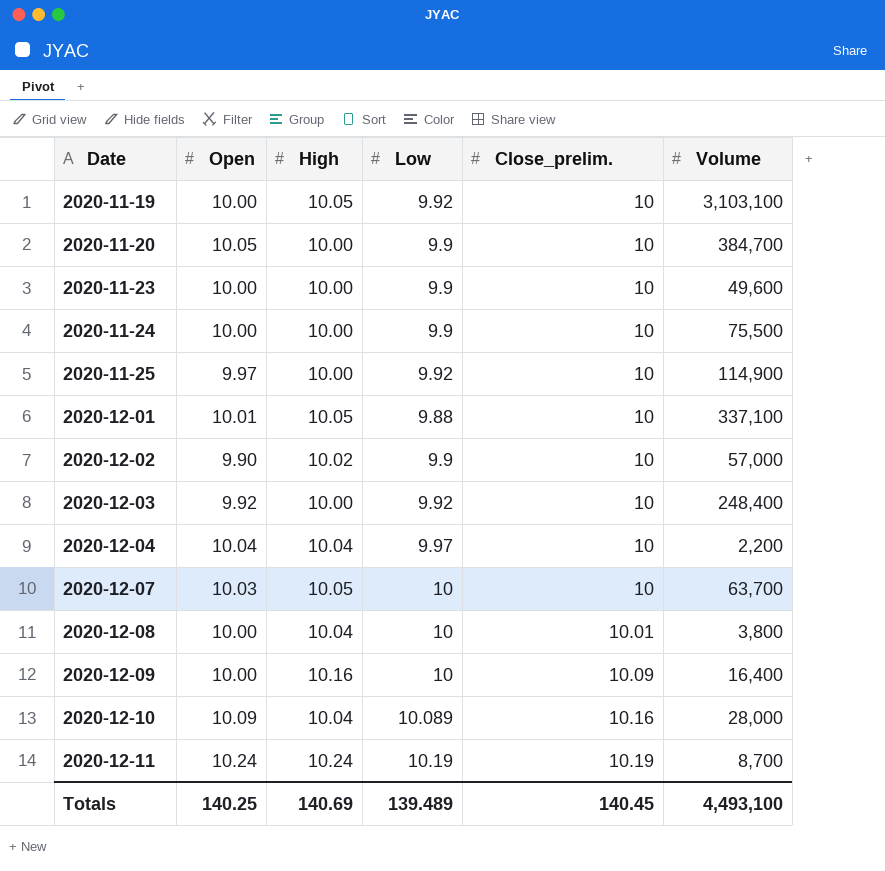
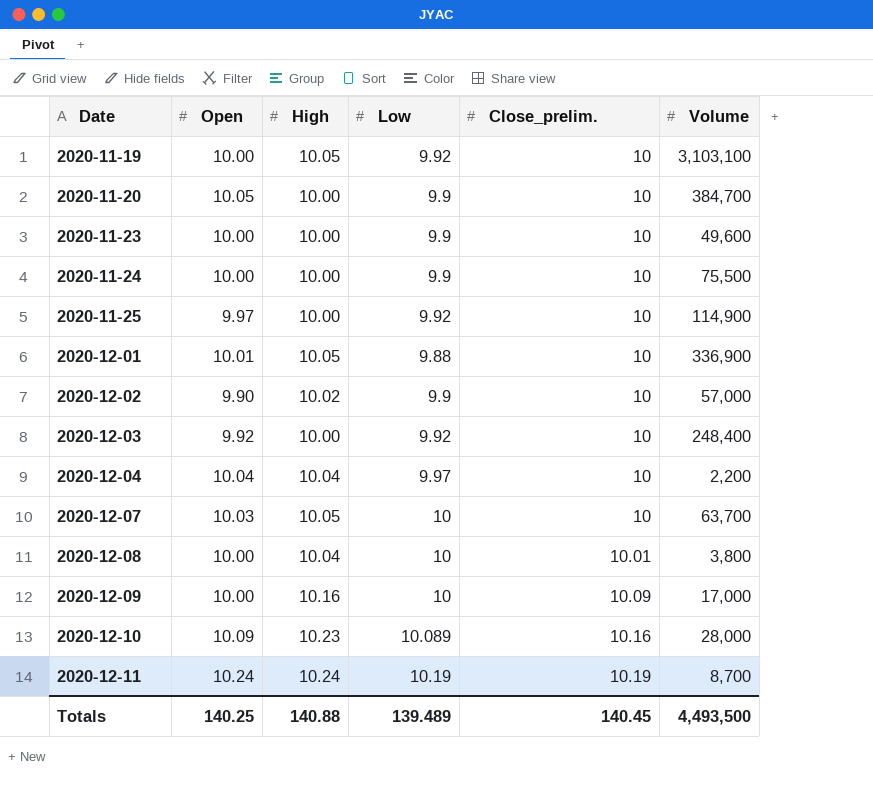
2020-12-01 | Volume: 337,100 -> 336,900
2020-12-09 | Volume: 16,400 -> 17,000
2020-12-10 | High: 10.04 -> 10.23
Totals | High: 140.69 -> 140.88
Totals | Volume: 4,493,100 -> 4,493,500

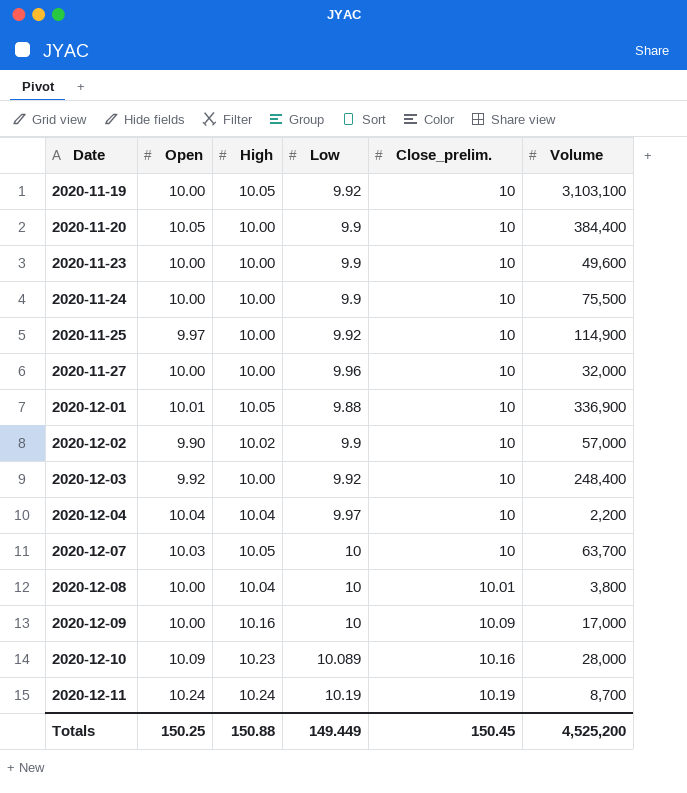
2020-11-20 | Volume: 384,700 -> 384,400
row 2020-11-27: none -> 10.00 | 10.00 | 9.96 | 10 | 32,000
Totals | Open: 140.25 -> 150.25
Totals | High: 140.88 -> 150.88
Totals | Low: 139.489 -> 149.449
Totals | Close_prelim.: 140.45 -> 150.45
Totals | Volume: 4,493,500 -> 4,525,200

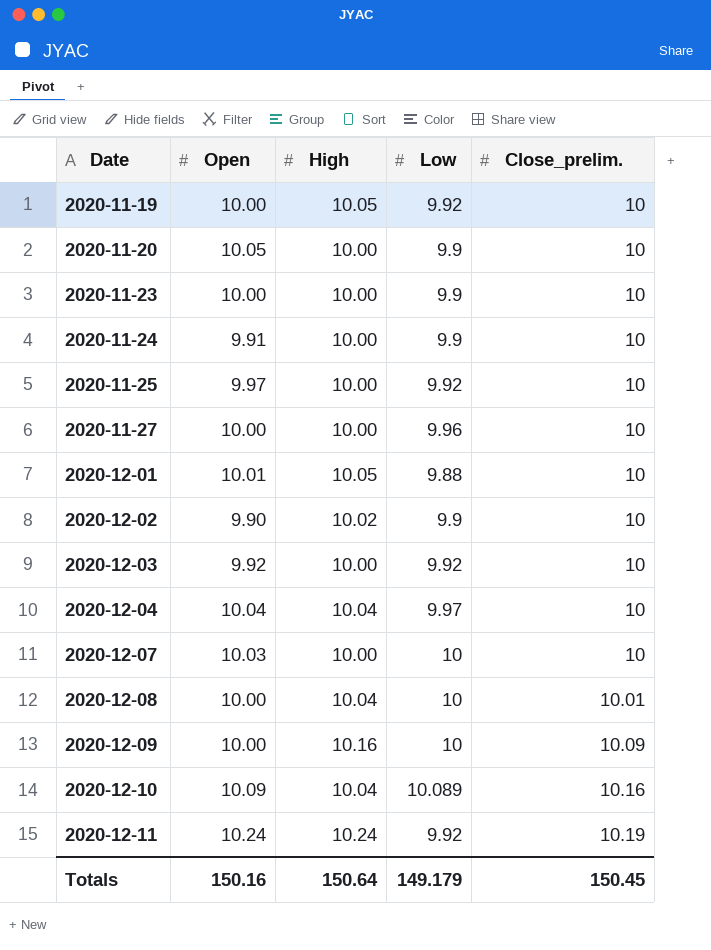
column Volume | position: 6 -> none
2020-11-24 | Open: 10.00 -> 9.91
2020-12-07 | High: 10.05 -> 10.00
2020-12-10 | High: 10.23 -> 10.04
2020-12-11 | Low: 10.19 -> 9.92
Totals | Open: 150.25 -> 150.16
Totals | High: 150.88 -> 150.64
Totals | Low: 149.449 -> 149.179

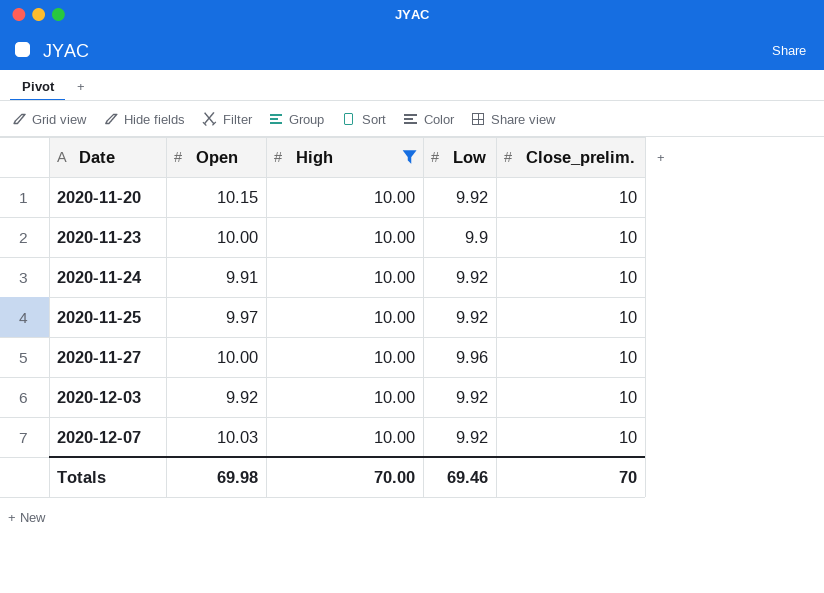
filter: none -> High = 10.00
2020-11-20 | Open: 10.05 -> 10.15
2020-11-20 | Low: 9.9 -> 9.92
2020-11-24 | Low: 9.9 -> 9.92
2020-12-07 | Low: 10 -> 9.92
Totals | Open: 150.16 -> 69.98
Totals | High: 150.64 -> 70.00
Totals | Low: 149.179 -> 69.46
Totals | Close_prelim.: 150.45 -> 70

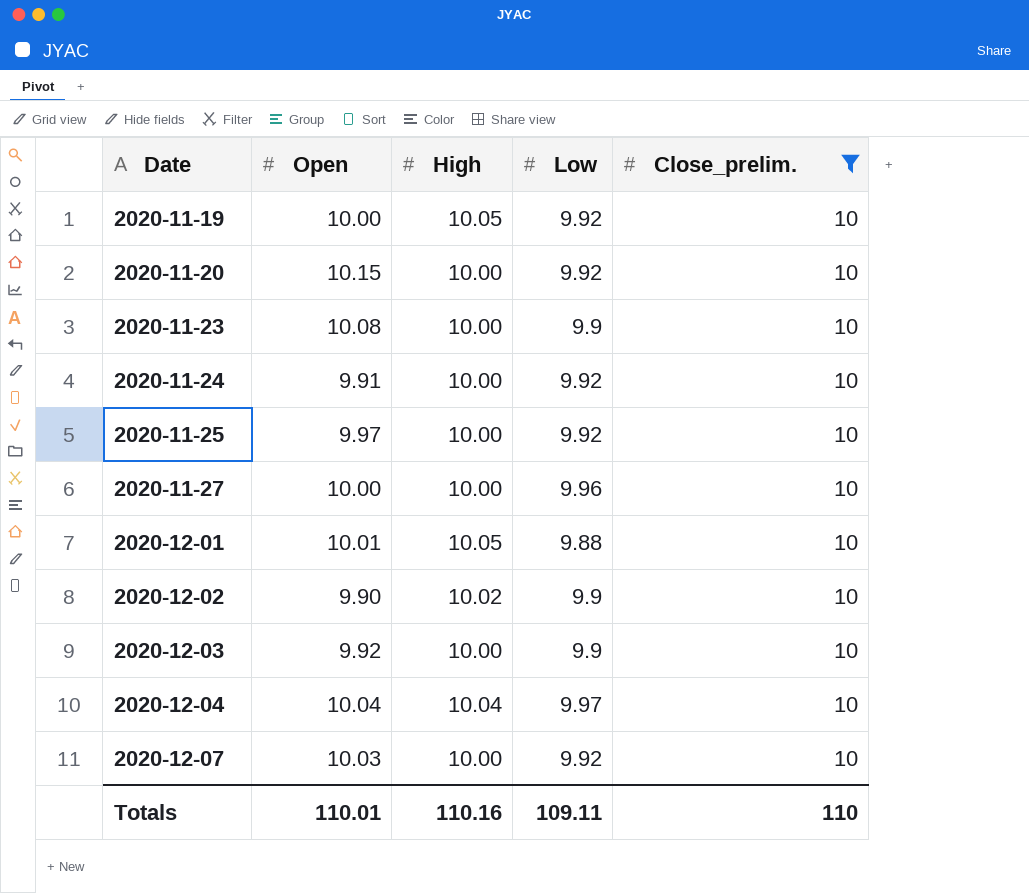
filter: High = 10.00 -> Close_prelim. = 10
2020-11-23 | Open: 10.00 -> 10.08
2020-12-03 | Low: 9.92 -> 9.9
Totals | Open: 69.98 -> 110.01
Totals | High: 70.00 -> 110.16
Totals | Low: 69.46 -> 109.11
Totals | Close_prelim.: 70 -> 110

